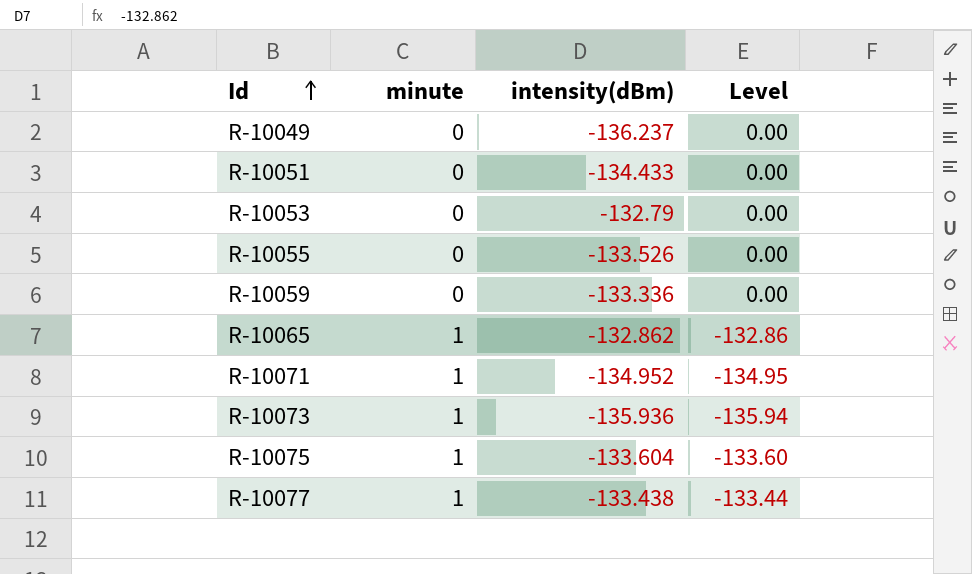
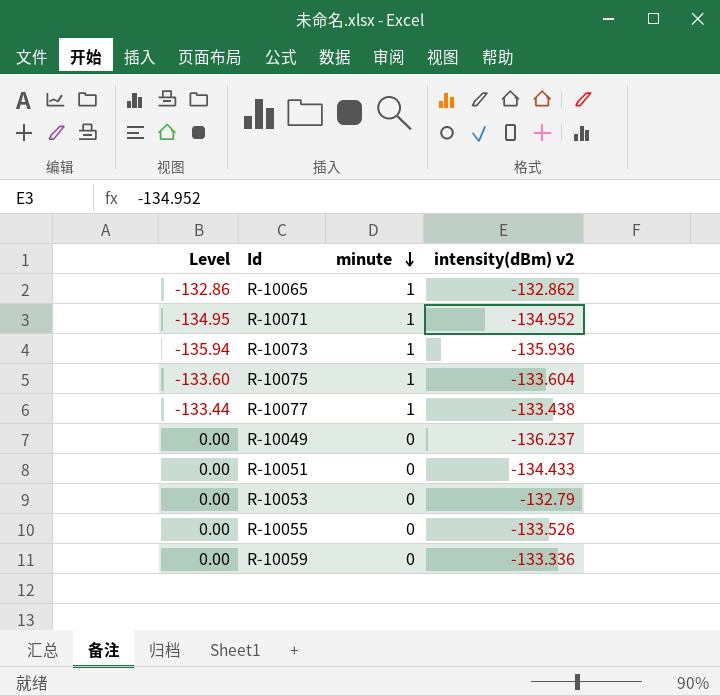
row order: Id ascending -> minute descending
column Level | position: 4 -> 1
column name: intensity(dBm) -> intensity(dBm) v2

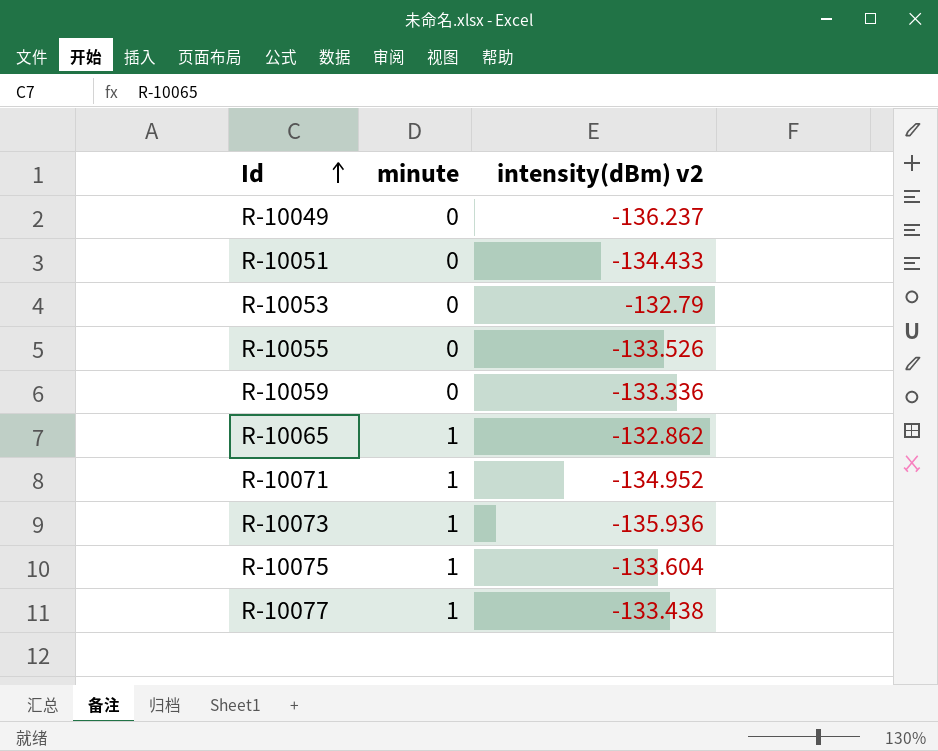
row order: minute descending -> Id ascending
column Level | formula: [minute] * [intensity(dBm) v2] -> none

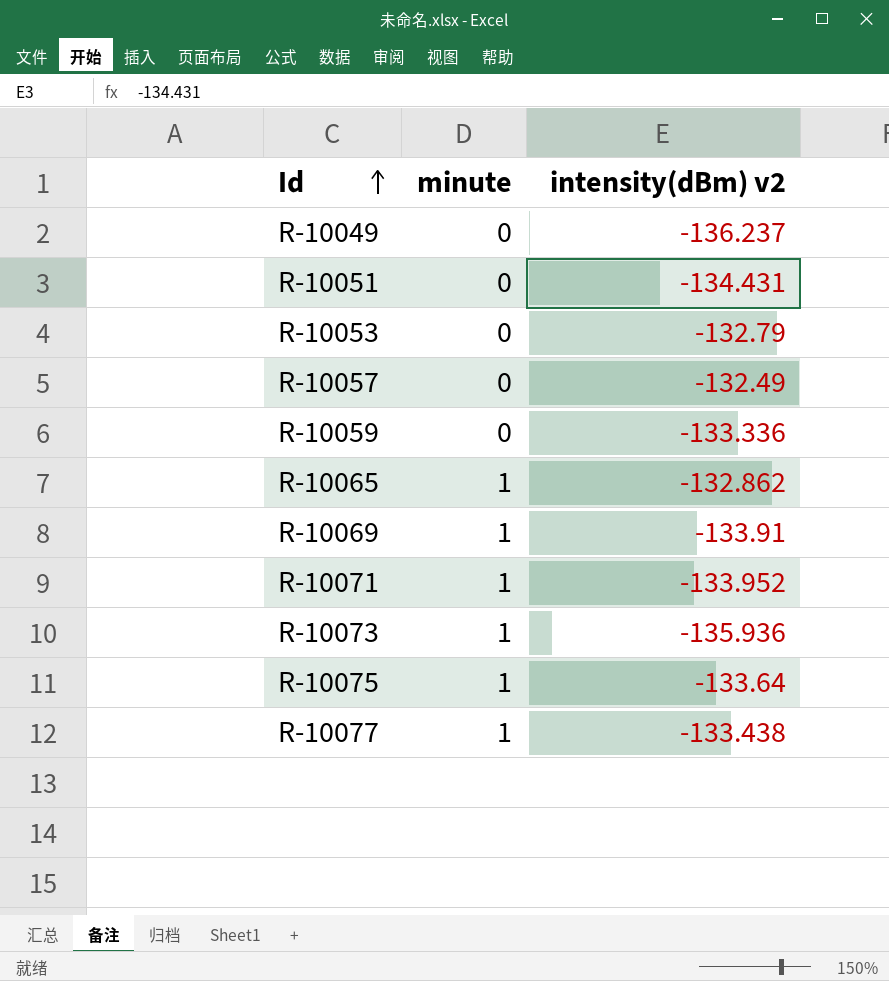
row R-10055: 0 | -133.526 -> none
R-10051 | intensity(dBm) v2: -134.433 -> -134.431
row R-10057: none -> 0 | -132.49
row R-10069: none -> 1 | -133.91
R-10071 | intensity(dBm) v2: -134.952 -> -133.952
R-10075 | intensity(dBm) v2: -133.604 -> -133.64

